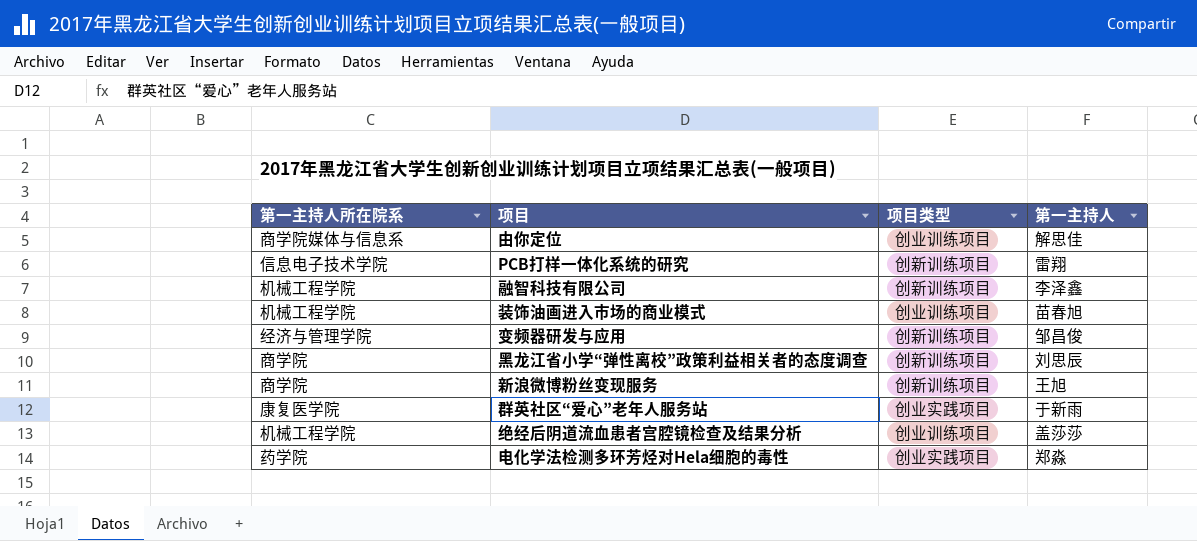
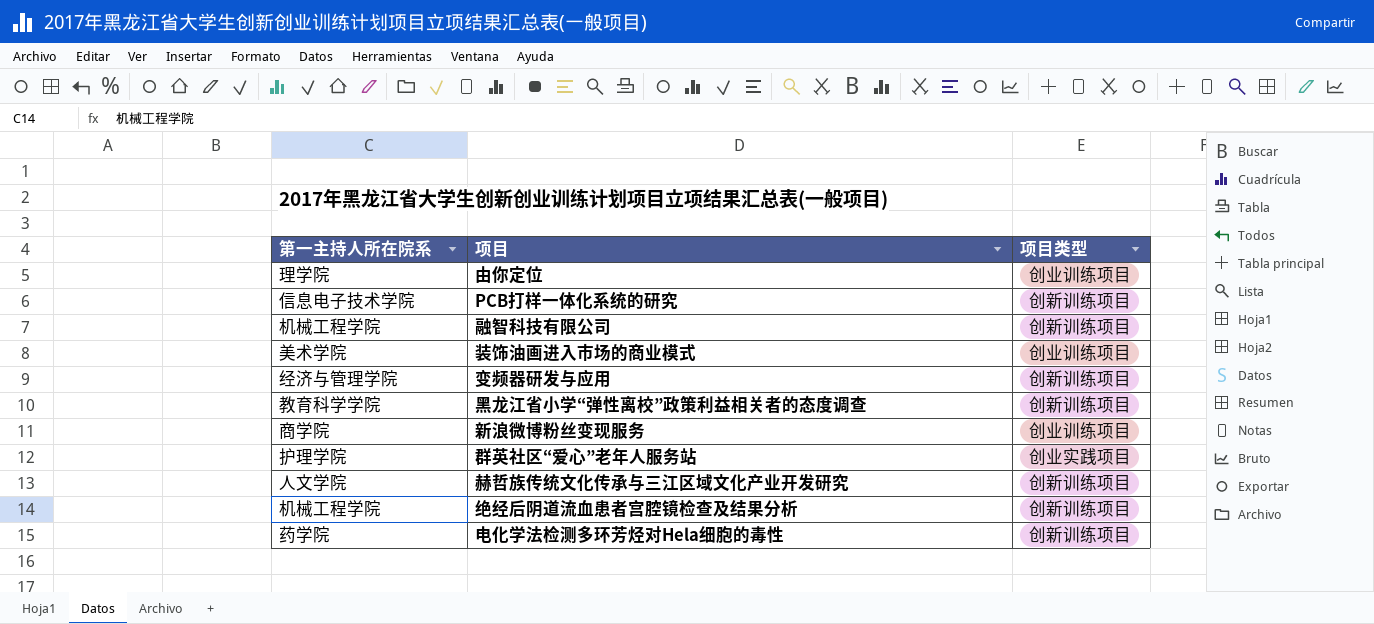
column 第一主持人 | position: 4 -> none
由你定位 | 第一主持人所在院系: 商学院媒体与信息系 -> 理学院
装饰油画进入市场的商业模式 | 第一主持人所在院系: 机械工程学院 -> 美术学院
黑龙江省小学“弹性离校”政策利益相关者的态度调查 | 第一主持人所在院系: 商学院 -> 教育科学学院
新浪微博粉丝变现服务 | 项目类型: 创新训练项目 -> 创业训练项目
群英社区“爱心”老年人服务站 | 第一主持人所在院系: 康复医学院 -> 护理学院
row 赫哲族传统文化传承与三江区域文化产业开发研究: none -> 人文学院 | 创新训练项目
绝经后阴道流血患者宫腔镜检查及结果分析 | 项目类型: 创业训练项目 -> 创新训练项目
电化学法检测多环芳烃对Hela细胞的毒性 | 项目类型: 创业实践项目 -> 创新训练项目

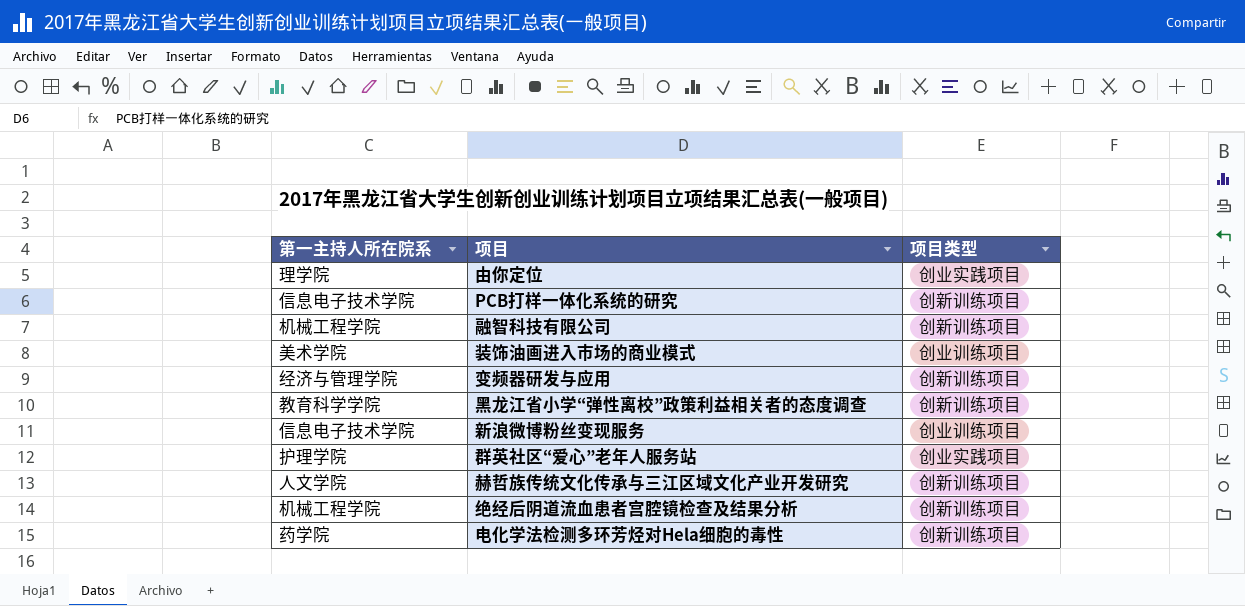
由你定位 | 项目类型: 创业训练项目 -> 创业实践项目
新浪微博粉丝变现服务 | 第一主持人所在院系: 商学院 -> 信息电子技术学院

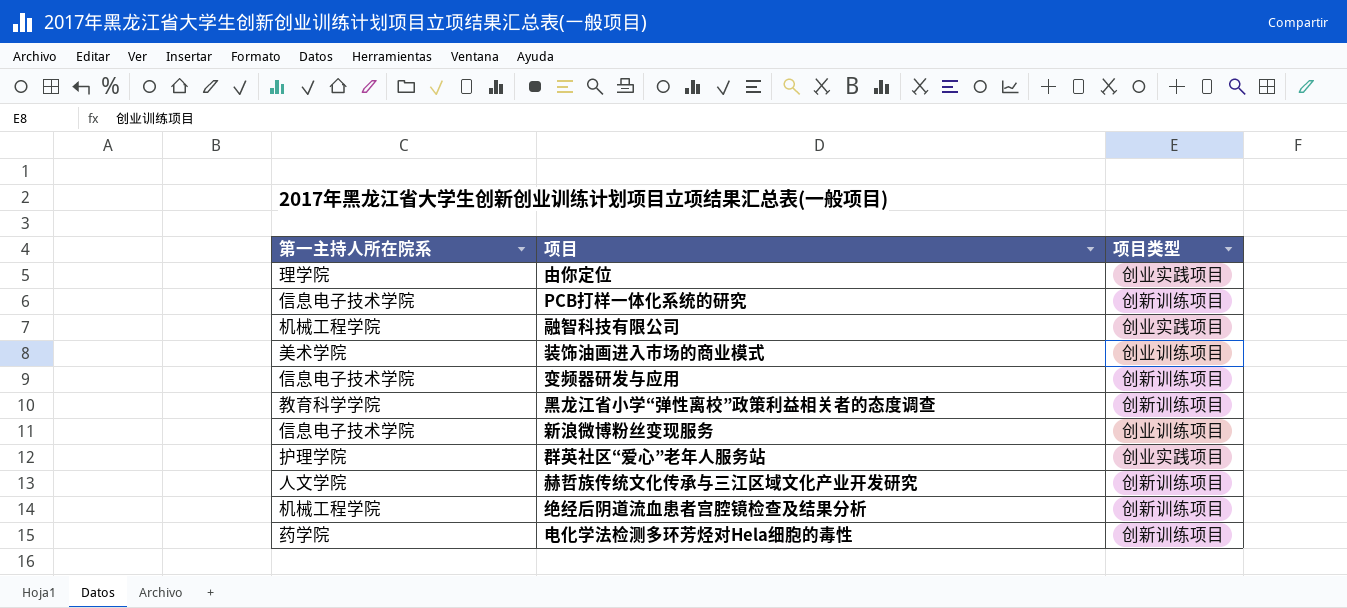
融智科技有限公司 | 项目类型: 创新训练项目 -> 创业实践项目
变频器研发与应用 | 第一主持人所在院系: 经济与管理学院 -> 信息电子技术学院

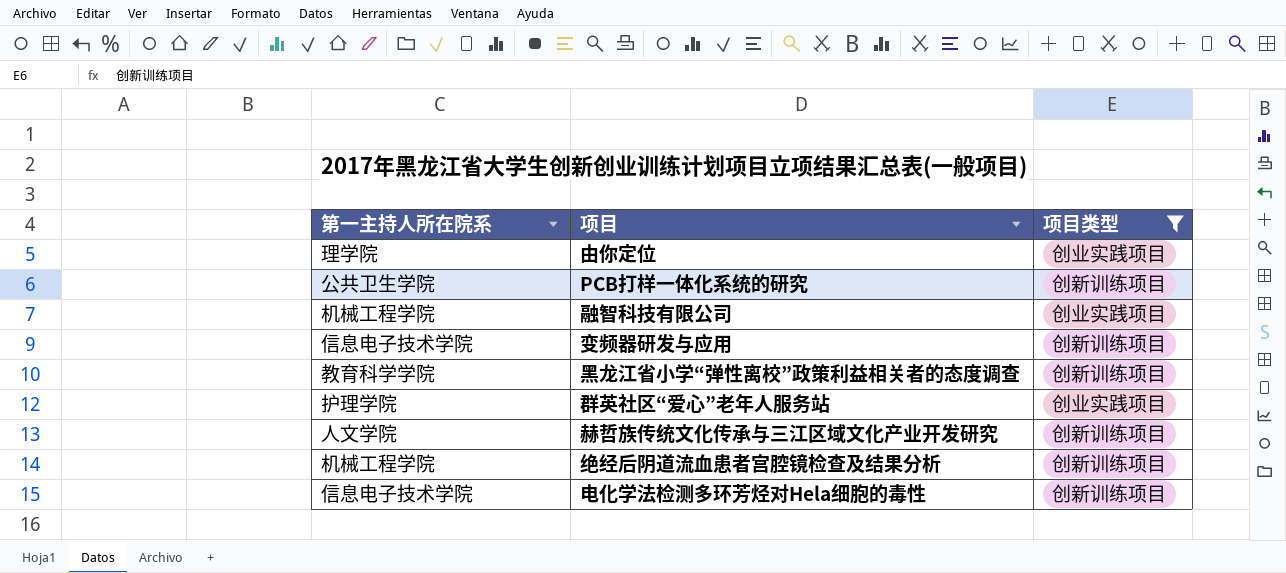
filter: none -> 项目类型 != 创业训练项目
PCB打样一体化系统的研究 | 第一主持人所在院系: 信息电子技术学院 -> 公共卫生学院
电化学法检测多环芳烃对Hela细胞的毒性 | 第一主持人所在院系: 药学院 -> 信息电子技术学院

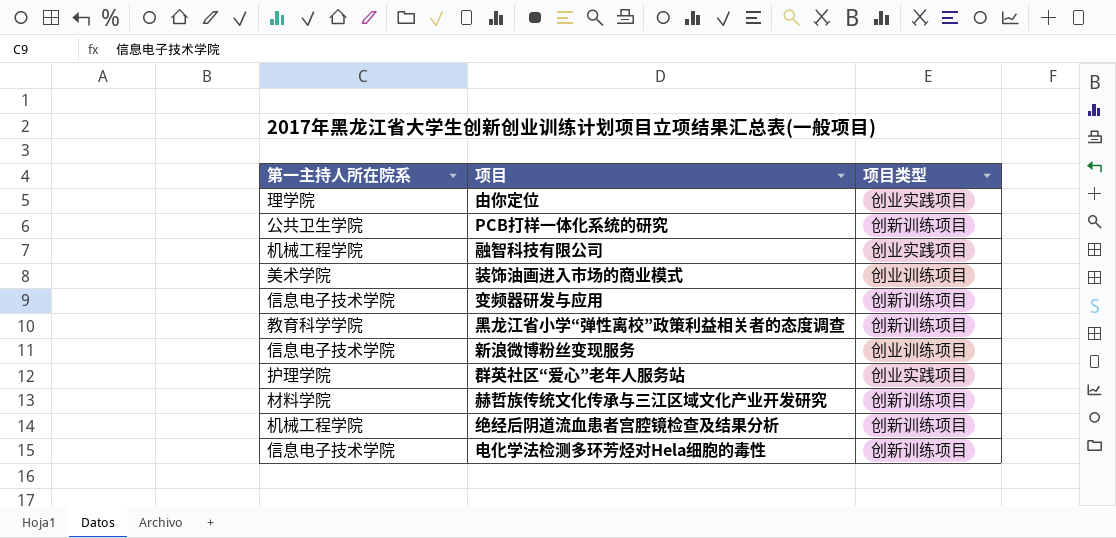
filter: 项目类型 != 创业训练项目 -> none
赫哲族传统文化传承与三江区域文化产业开发研究 | 第一主持人所在院系: 人文学院 -> 材料学院

